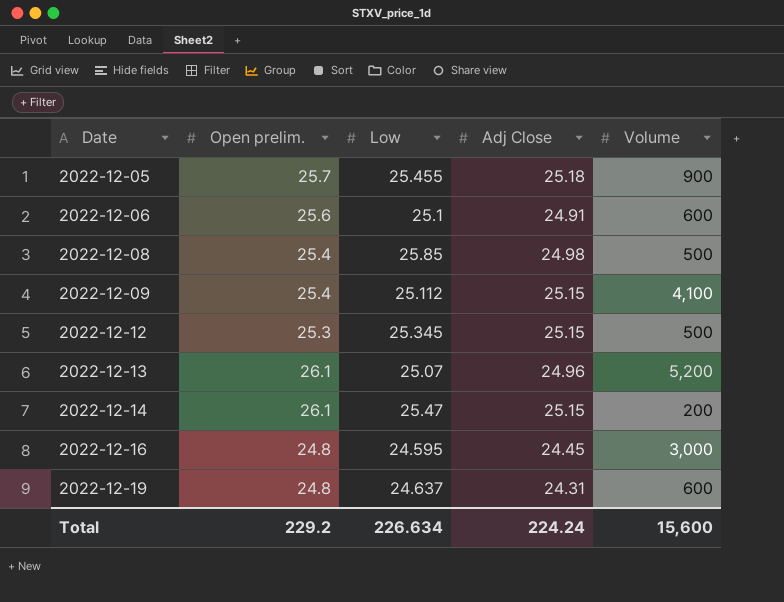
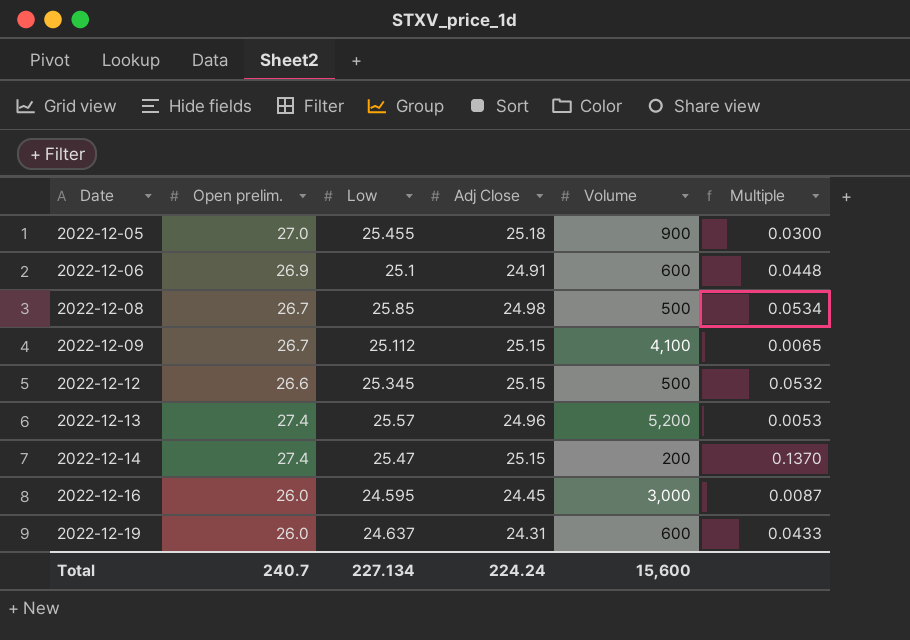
column Multiple | formula: none -> [Open prelim.] / [Volume]
2022-12-05 | Open prelim.: 25.7 -> 27.0
2022-12-06 | Open prelim.: 25.6 -> 26.9
2022-12-08 | Open prelim.: 25.4 -> 26.7
2022-12-09 | Open prelim.: 25.4 -> 26.7
2022-12-12 | Open prelim.: 25.3 -> 26.6
2022-12-13 | Open prelim.: 26.1 -> 27.4
2022-12-13 | Low: 25.07 -> 25.57
2022-12-14 | Open prelim.: 26.1 -> 27.4
2022-12-16 | Open prelim.: 24.8 -> 26.0
2022-12-19 | Open prelim.: 24.8 -> 26.0
Total | Open prelim.: 229.2 -> 240.7
Total | Low: 226.634 -> 227.134

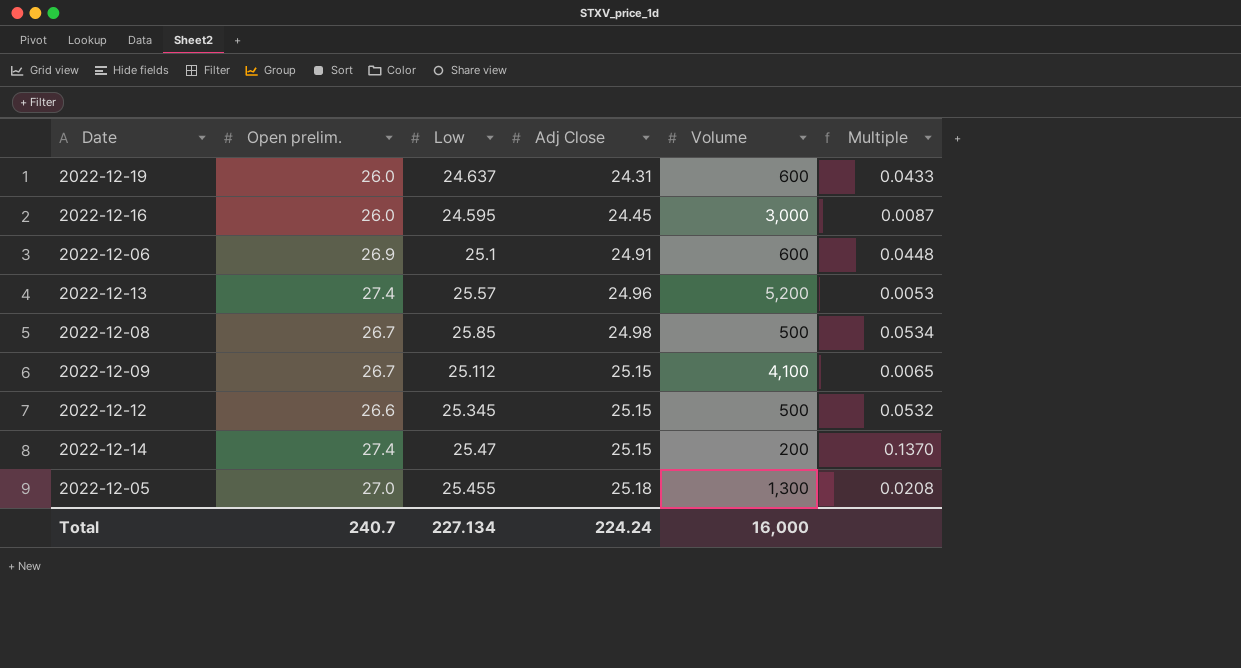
row order: Date ascending -> Adj Close ascending
2022-12-05 | Volume: 900 -> 1,300
2022-12-05 | Multiple: 0.0300 -> 0.0208
Total | Volume: 15,600 -> 16,000

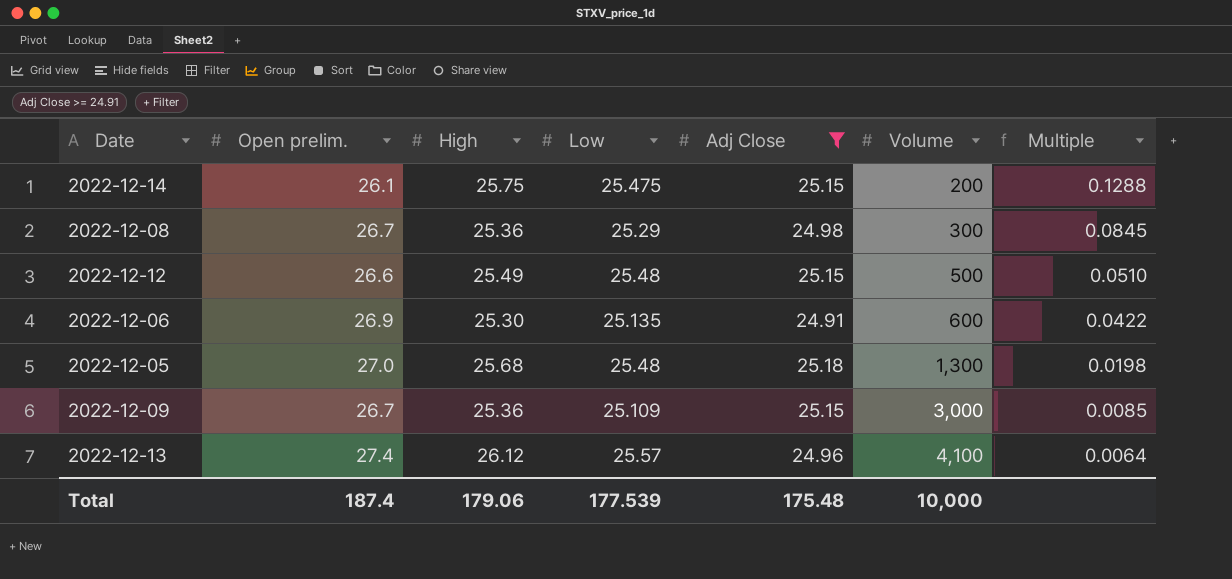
filter: none -> Adj Close >= 24.91
row order: Adj Close ascending -> Volume ascending
column High | position: none -> 3
column Multiple | formula: [Open prelim.] / [Volume] -> [High] / [Volume]
2022-12-14 | Open prelim.: 27.4 -> 26.1
2022-12-14 | Low: 25.47 -> 25.475
2022-12-08 | Low: 25.85 -> 25.29
2022-12-08 | Volume: 500 -> 300
2022-12-12 | Low: 25.345 -> 25.48
2022-12-06 | Low: 25.1 -> 25.135
2022-12-05 | Low: 25.455 -> 25.48
2022-12-09 | Low: 25.112 -> 25.109
2022-12-09 | Volume: 4,100 -> 3,000
2022-12-13 | Volume: 5,200 -> 4,100
Total | Open prelim.: 240.7 -> 187.4
Total | Low: 227.134 -> 177.539
Total | Adj Close: 224.24 -> 175.48
Total | Volume: 16,000 -> 10,000

